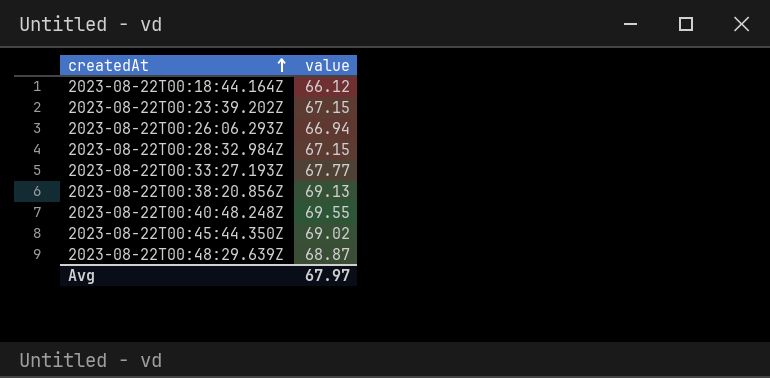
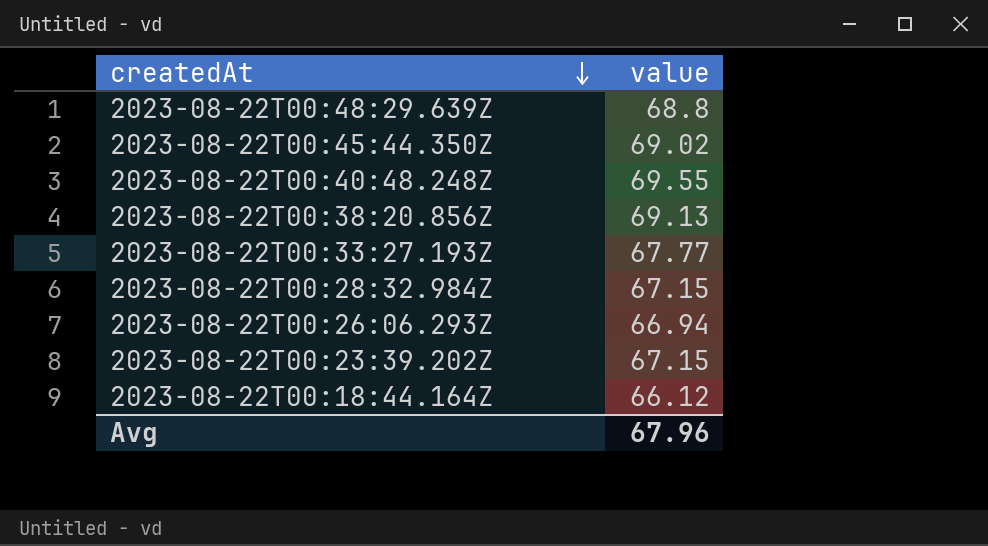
row order: createdAt ascending -> createdAt descending
2023-08-22T00:48:29.639Z | value: 68.87 -> 68.8
Avg | value: 67.97 -> 67.96

